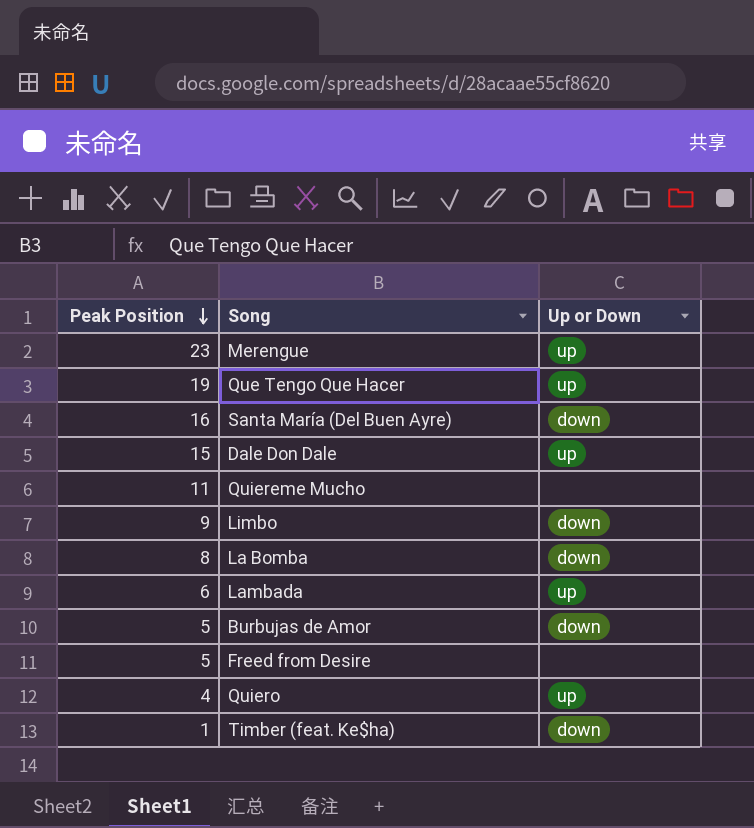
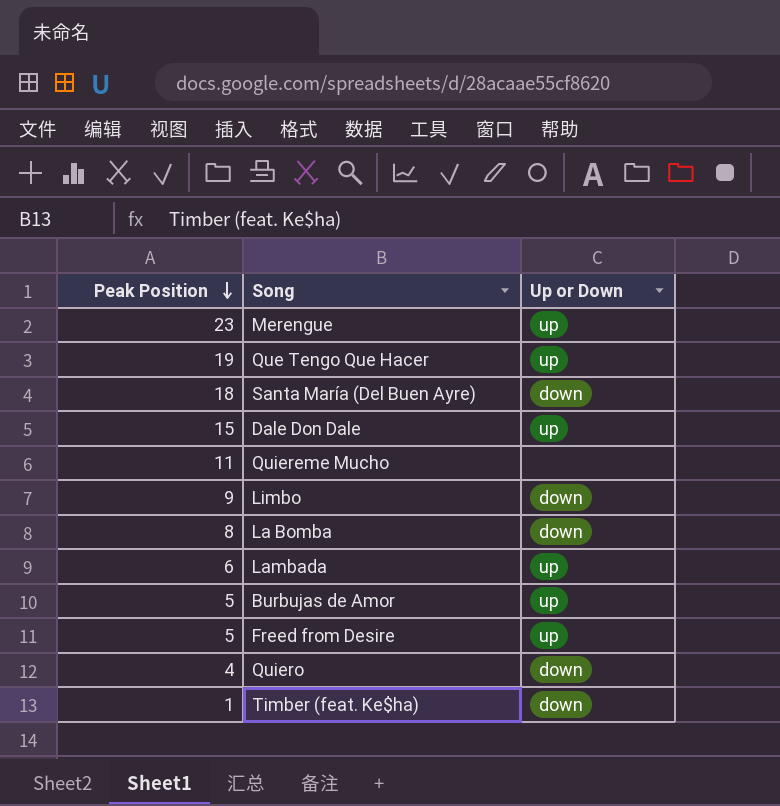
Santa María (Del Buen Ayre) | Peak Position: 16 -> 18
Burbujas de Amor | Up or Down: down -> up
Freed from Desire | Up or Down: none -> up
Quiero | Up or Down: up -> down

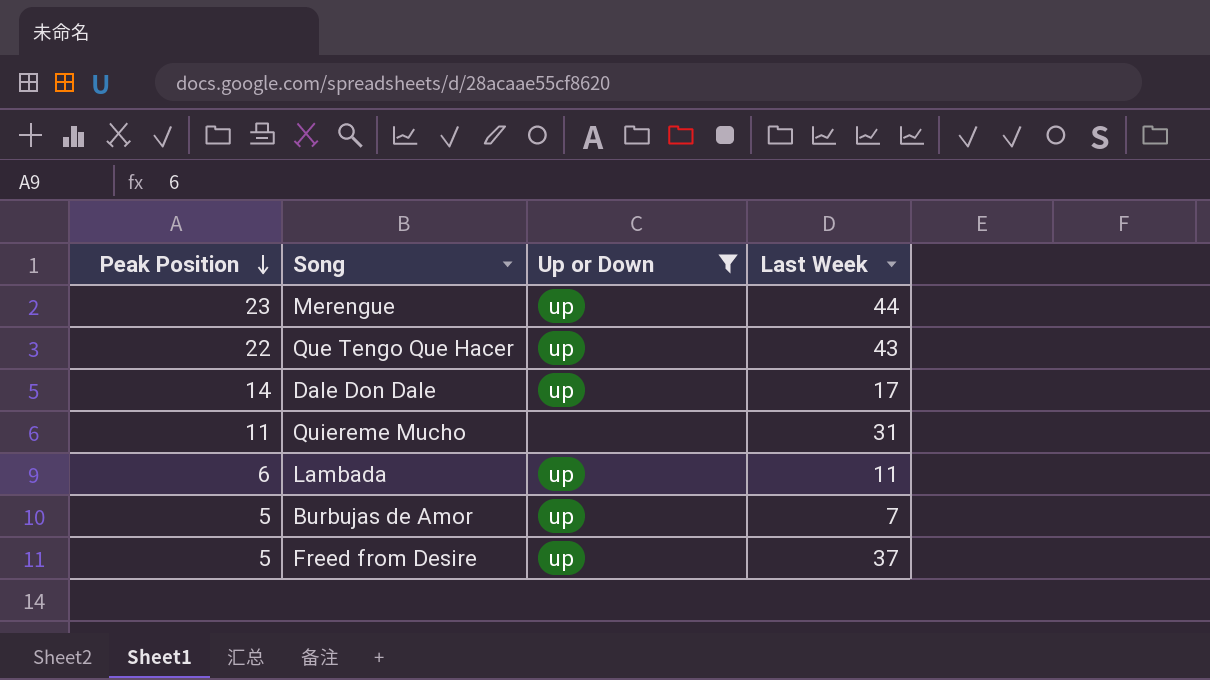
filter: none -> Up or Down != down
column Last Week | position: none -> 4
Que Tengo Que Hacer | Peak Position: 19 -> 22
Dale Don Dale | Peak Position: 15 -> 14

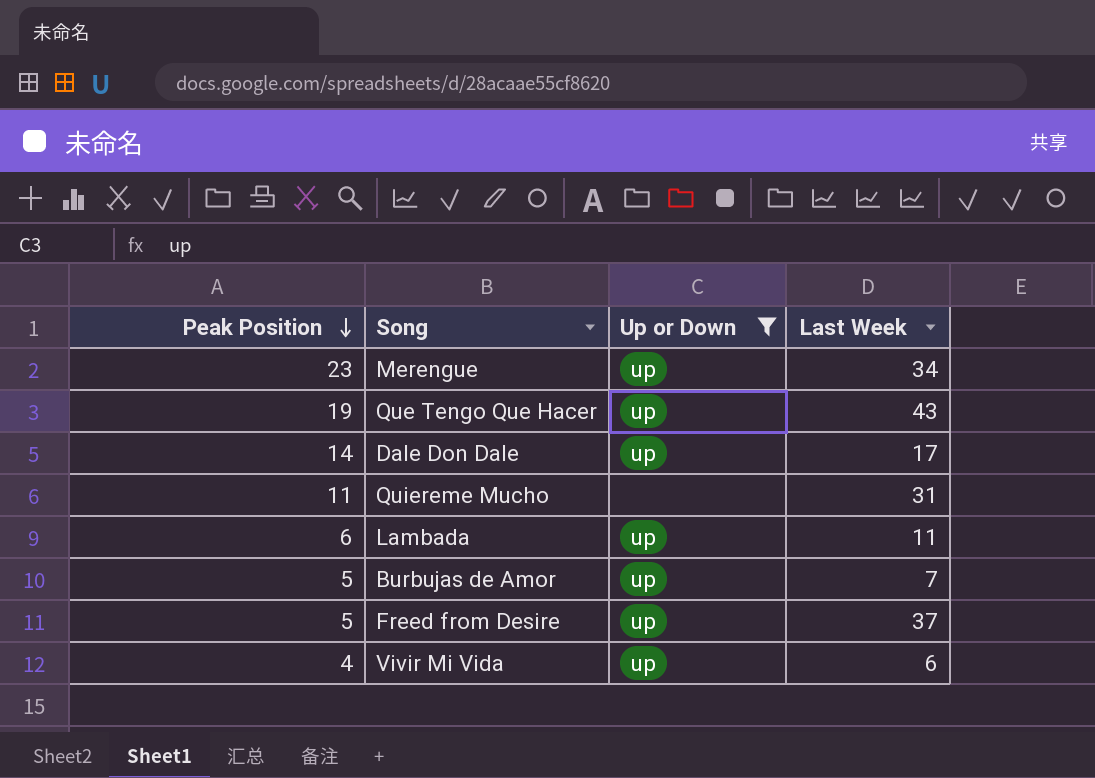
Merengue | Last Week: 44 -> 34
Que Tengo Que Hacer | Peak Position: 22 -> 19
row Vivir Mi Vida: none -> 4 | up | 6

